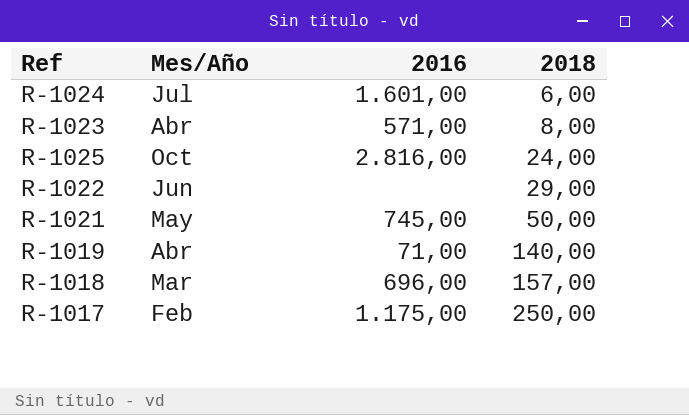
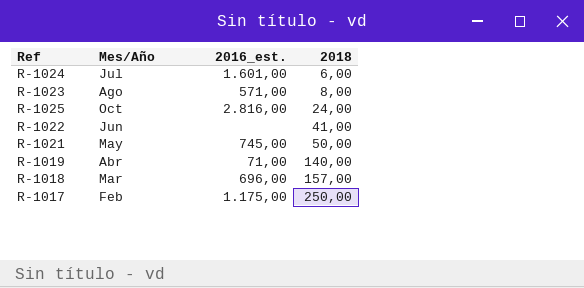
column name: 2016 -> 2016_est.
R-1023 | Mes/Año: Abr -> Ago
R-1022 | 2018: 29,00 -> 41,00

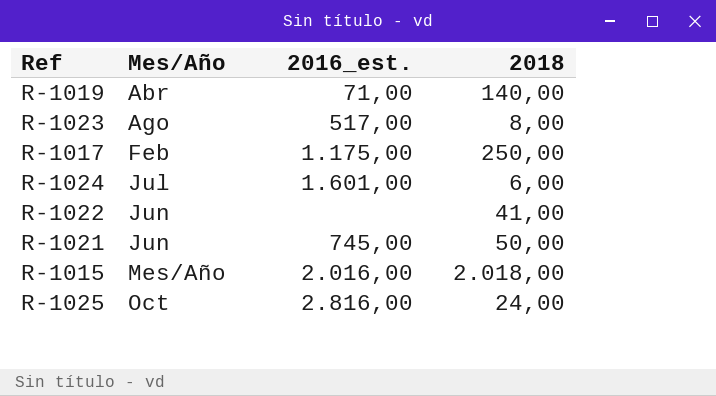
row order: 2018 ascending -> Mes/Año ascending
row R-1018: Mar | 696,00 | 157,00 -> none
R-1023 | 2016_est.: 571,00 -> 517,00
R-1021 | Mes/Año: May -> Jun
row R-1015: none -> Mes/Año | 2.016,00 | 2.018,00

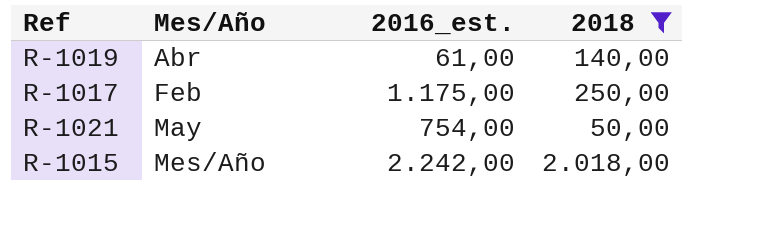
filter: none -> 2018 >= 50,00
R-1019 | 2016_est.: 71,00 -> 61,00
R-1021 | Mes/Año: Jun -> May
R-1021 | 2016_est.: 745,00 -> 754,00
R-1015 | 2016_est.: 2.016,00 -> 2.242,00

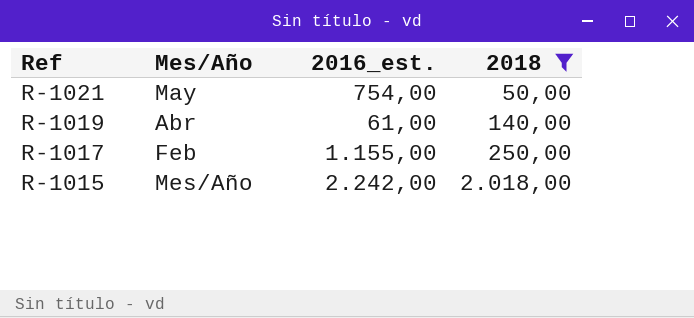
row order: Mes/Año ascending -> Ref descending
R-1017 | 2016_est.: 1.175,00 -> 1.155,00

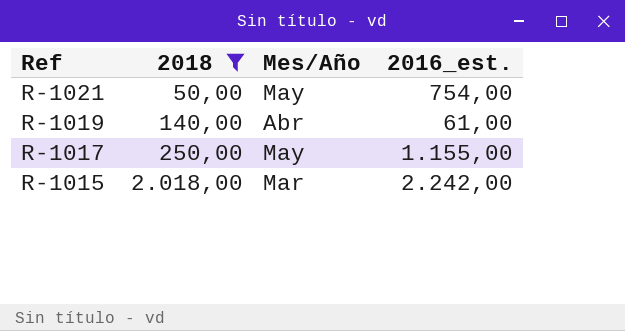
column 2018 | position: 4 -> 2
R-1017 | Mes/Año: Feb -> May
R-1015 | Mes/Año: Mes/Año -> Mar

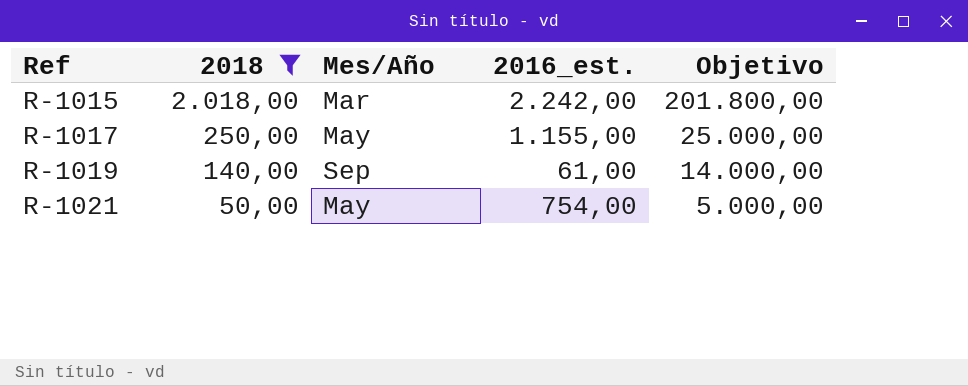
row order: Ref descending -> Ref ascending
column Objetivo | formula: none -> [2018] * 100
R-1019 | Mes/Año: Abr -> Sep

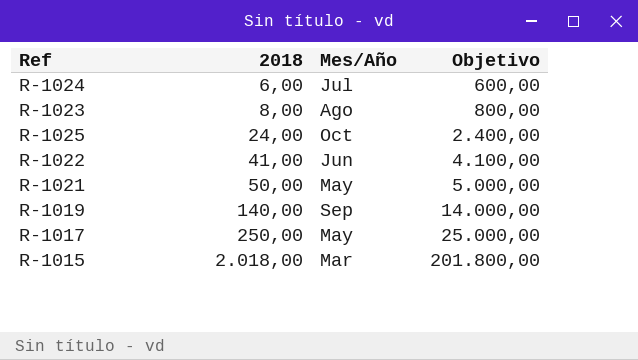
filter: 2018 >= 50,00 -> none
row order: Ref ascending -> 2018 ascending
column 2016_est. | position: 4 -> none

